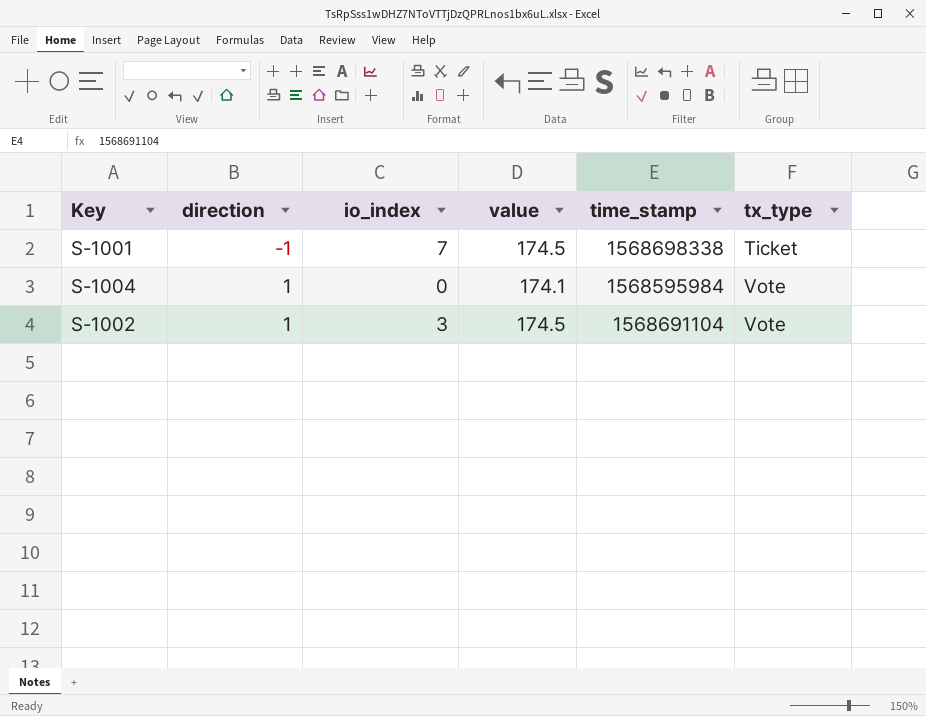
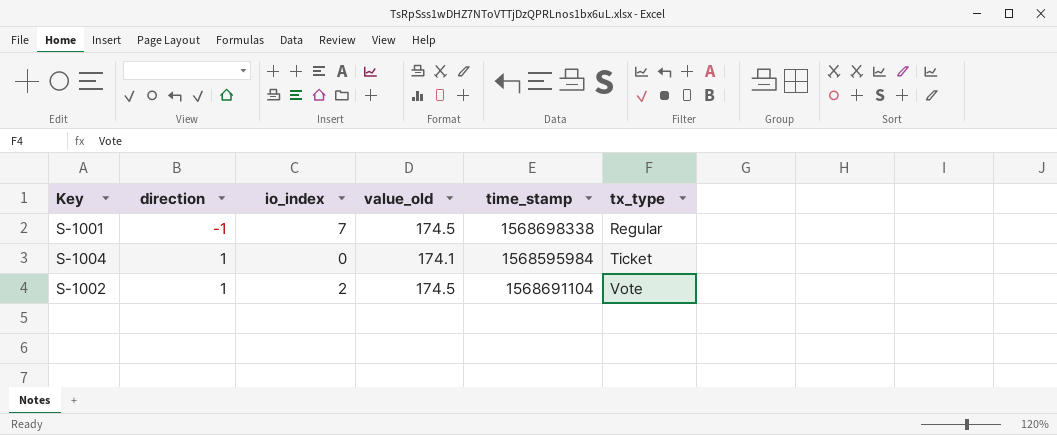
column name: value -> value_old
S-1001 | tx_type: Ticket -> Regular
S-1004 | tx_type: Vote -> Ticket
S-1002 | io_index: 3 -> 2

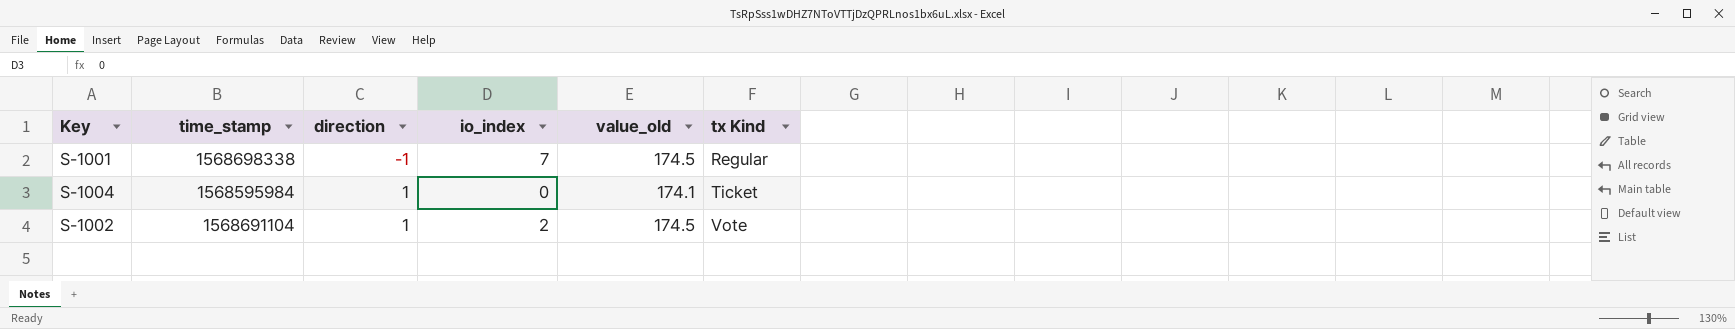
column time_stamp | position: 5 -> 2
column name: tx_type -> tx Kind

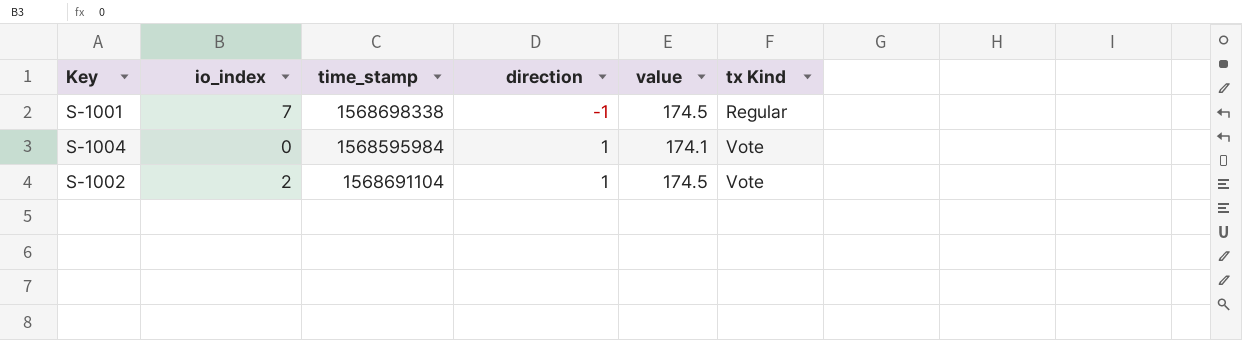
column io_index | position: 4 -> 2
column name: value_old -> value
S-1004 | tx Kind: Ticket -> Vote

